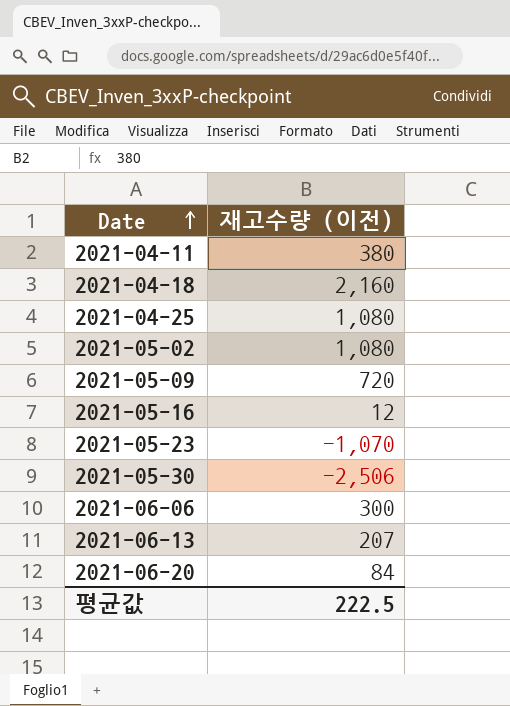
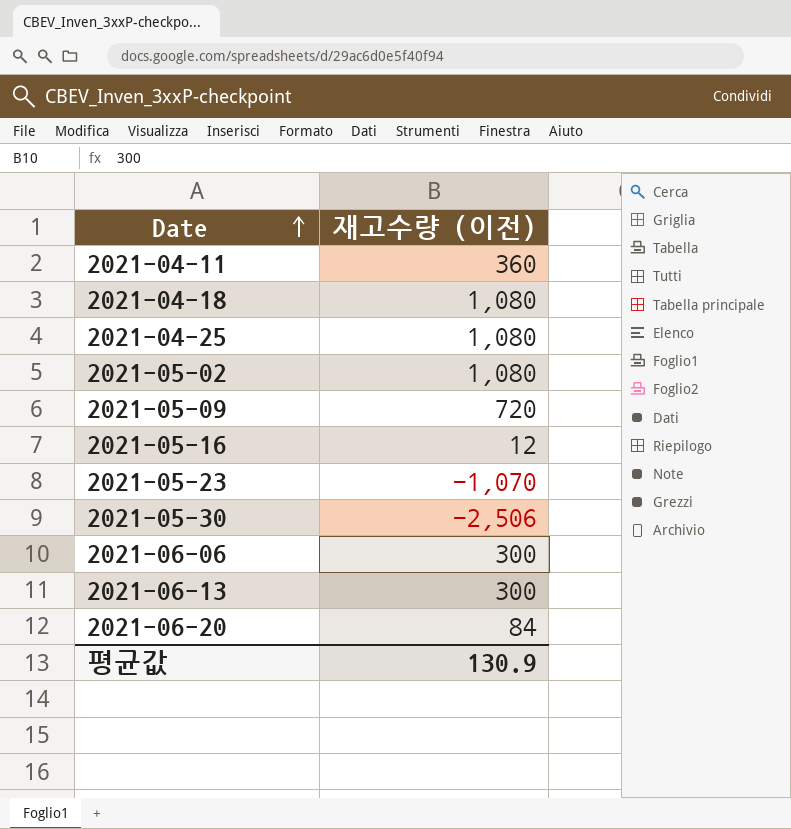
2021-04-11 | 재고수량 (이전): 380 -> 360
2021-04-18 | 재고수량 (이전): 2,160 -> 1,080
2021-06-13 | 재고수량 (이전): 207 -> 300
평균값 | 재고수량 (이전): 222.5 -> 130.9

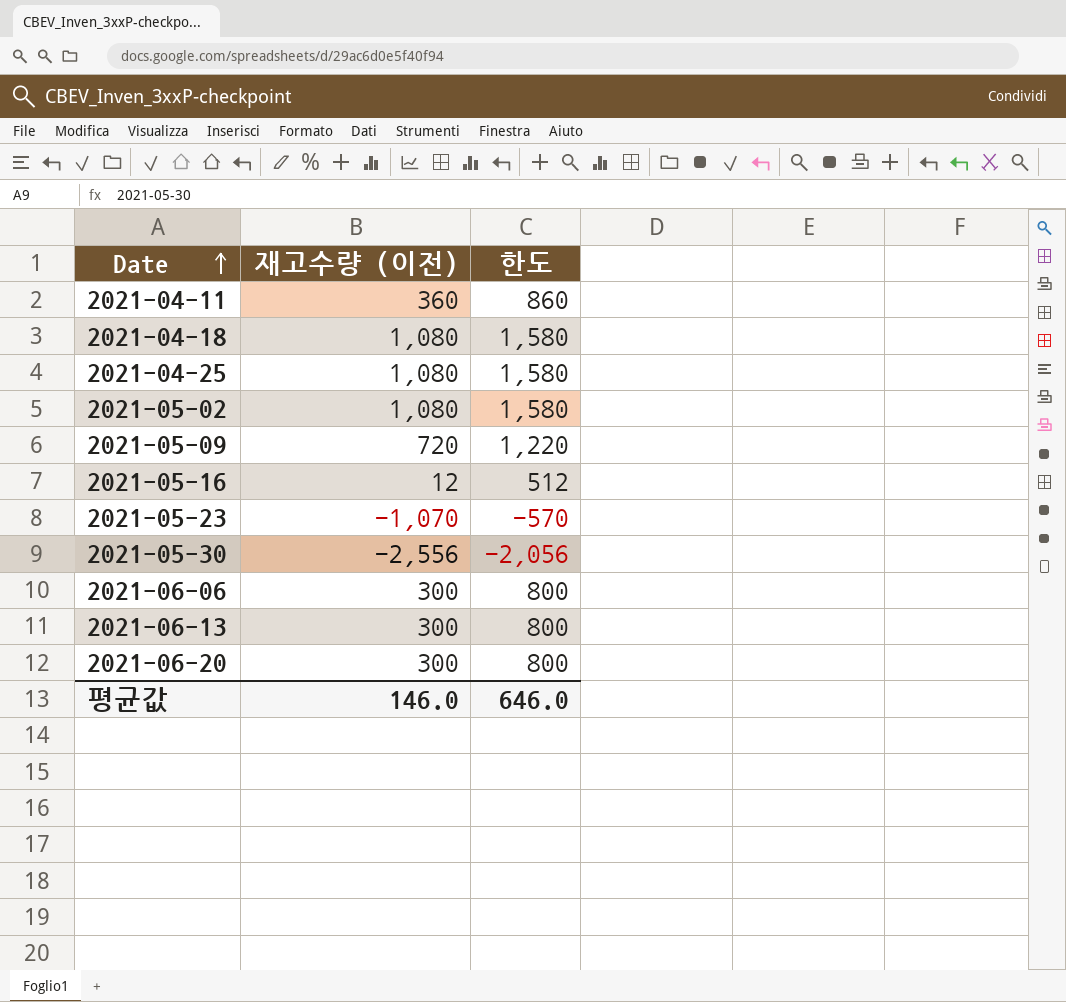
column 한도 | formula: none -> [재고수량 (이전)] + 500
2021-05-30 | 재고수량 (이전): -2,506 -> -2,556
2021-06-20 | 재고수량 (이전): 84 -> 300
평균값 | 재고수량 (이전): 130.9 -> 146.0

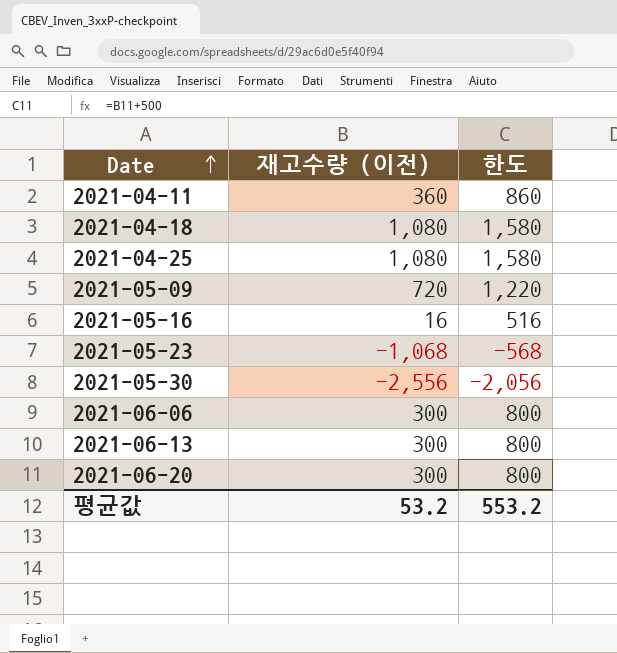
row 2021-05-02: 1,080 | 1,580 -> none
2021-05-16 | 재고수량 (이전): 12 -> 16
2021-05-16 | 한도: 512 -> 516
2021-05-23 | 재고수량 (이전): -1,070 -> -1,068
2021-05-23 | 한도: -570 -> -568
평균값 | 재고수량 (이전): 146.0 -> 53.2
평균값 | 한도: 646.0 -> 553.2

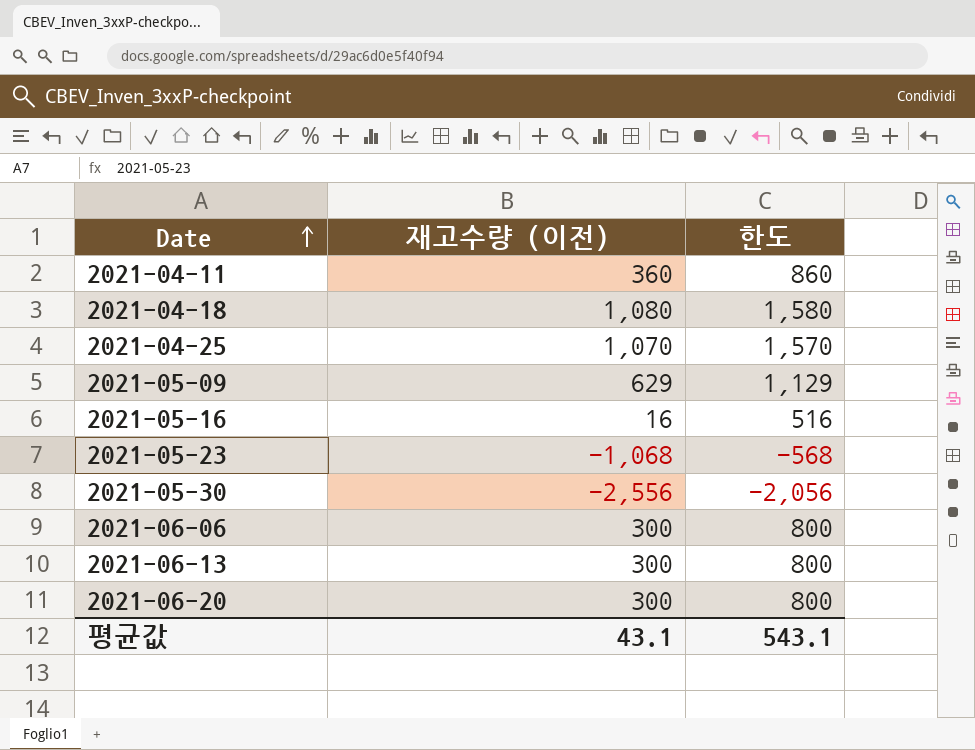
2021-04-25 | 재고수량 (이전): 1,080 -> 1,070
2021-04-25 | 한도: 1,580 -> 1,570
2021-05-09 | 재고수량 (이전): 720 -> 629
2021-05-09 | 한도: 1,220 -> 1,129
평균값 | 재고수량 (이전): 53.2 -> 43.1
평균값 | 한도: 553.2 -> 543.1

